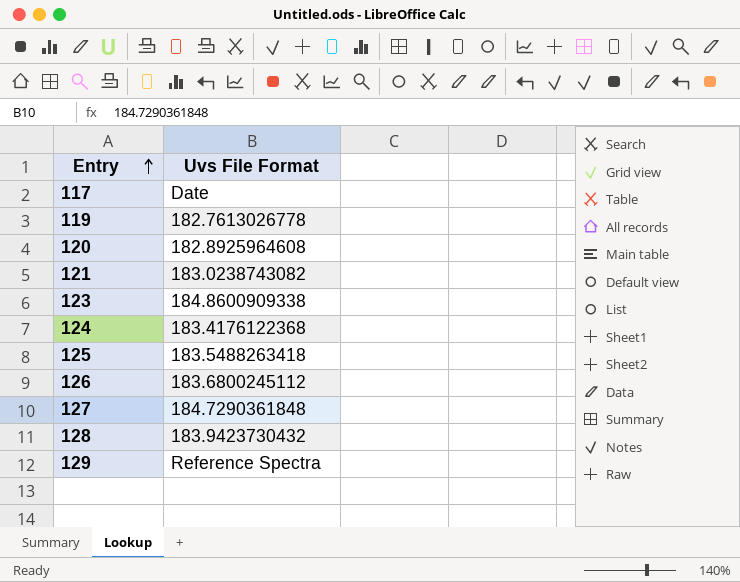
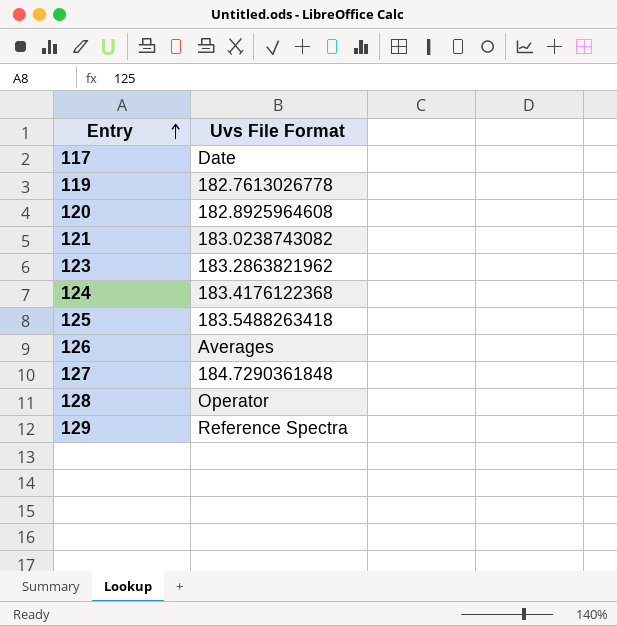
123 | Uvs File Format: 184.8600909338 -> 183.2863821962
126 | Uvs File Format: 183.6800245112 -> Averages
128 | Uvs File Format: 183.9423730432 -> Operator

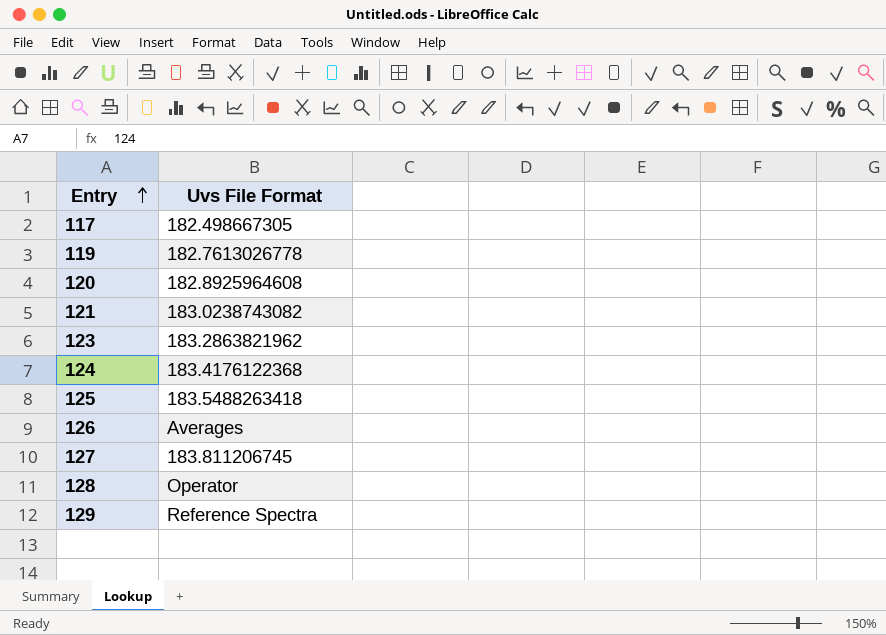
117 | Uvs File Format: Date -> 182.498667305
127 | Uvs File Format: 184.7290361848 -> 183.811206745

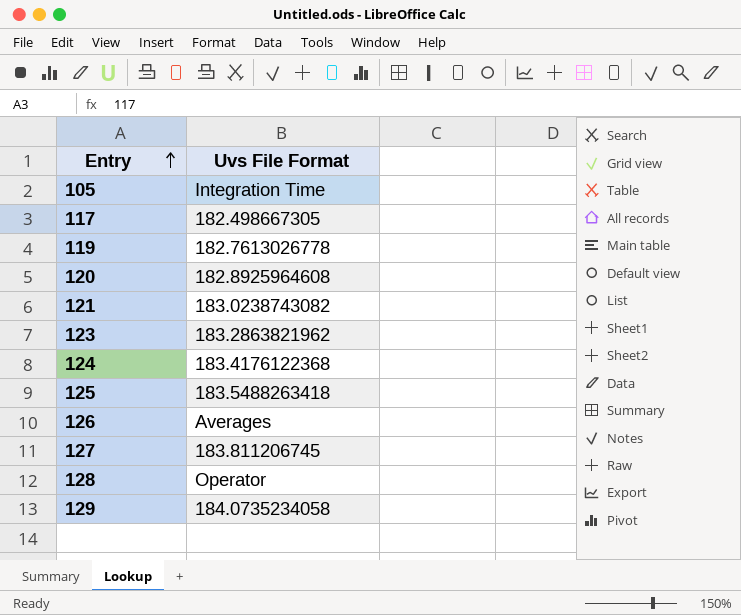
row 105: none -> Integration Time
129 | Uvs File Format: Reference Spectra -> 184.0735234058

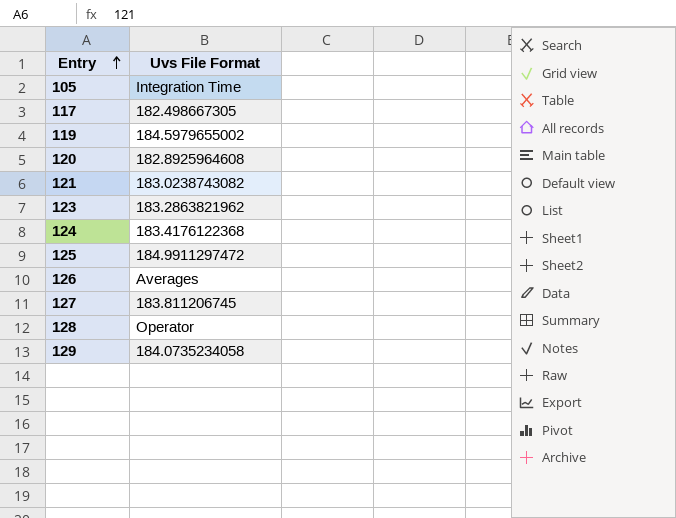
119 | Uvs File Format: 182.7613026778 -> 184.5979655002
125 | Uvs File Format: 183.5488263418 -> 184.9911297472

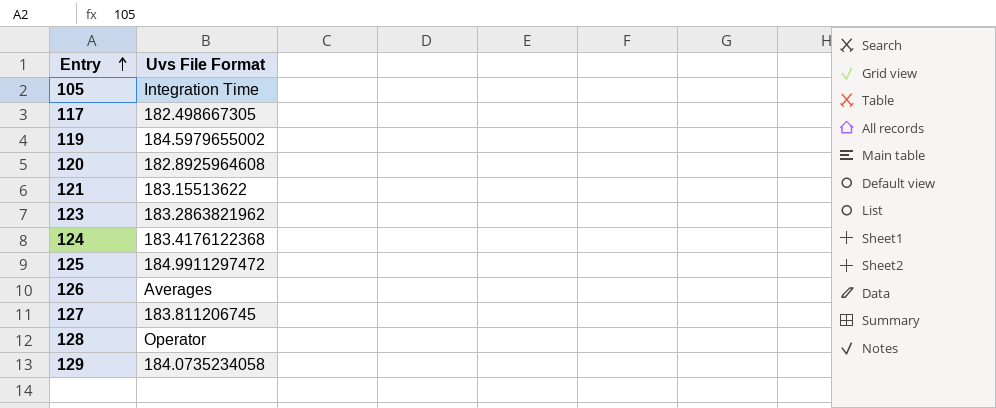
121 | Uvs File Format: 183.0238743082 -> 183.15513622

